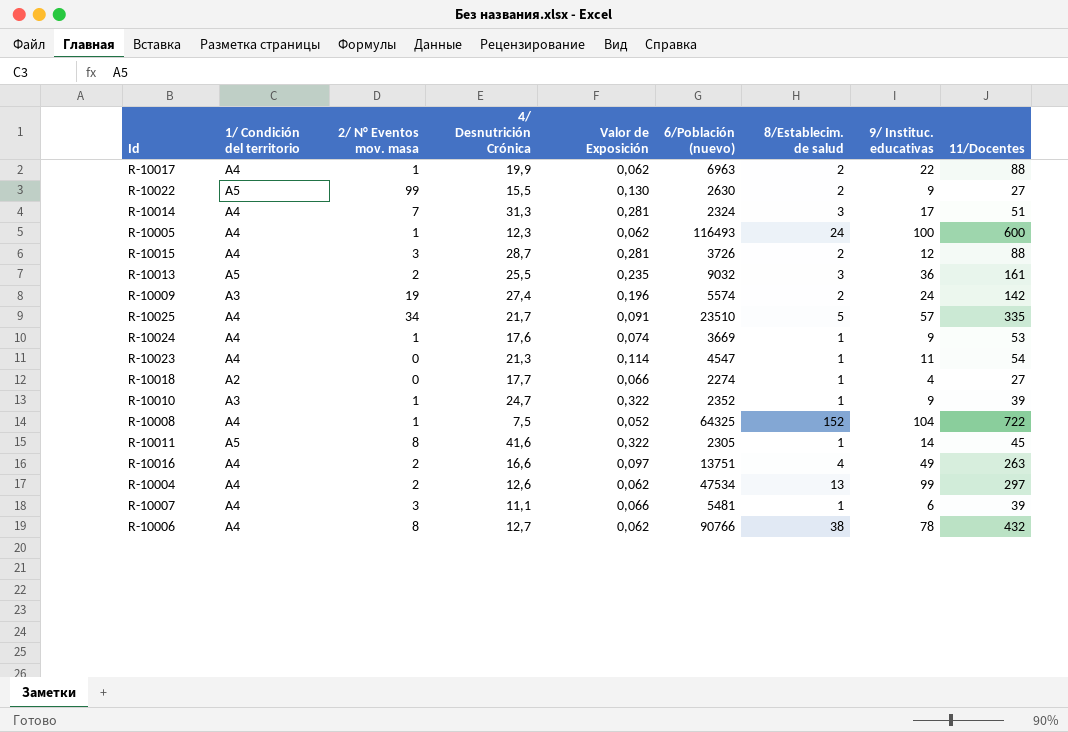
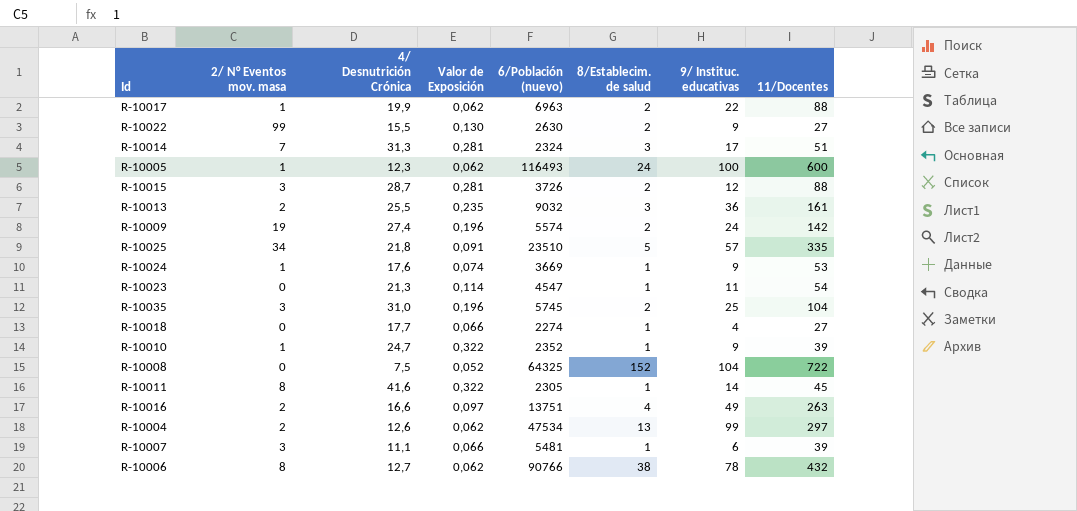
column 1/ Condición del territorio | position: 2 -> none
R-10025 | 4/ Desnutrición Crónica: 21,7 -> 21,8
row R-10035: none -> 3 | 31,0 | 0,196 | 5745 | 2 | 25 | 104
R-10008 | 2/ N° Eventos mov. masa: 1 -> 0

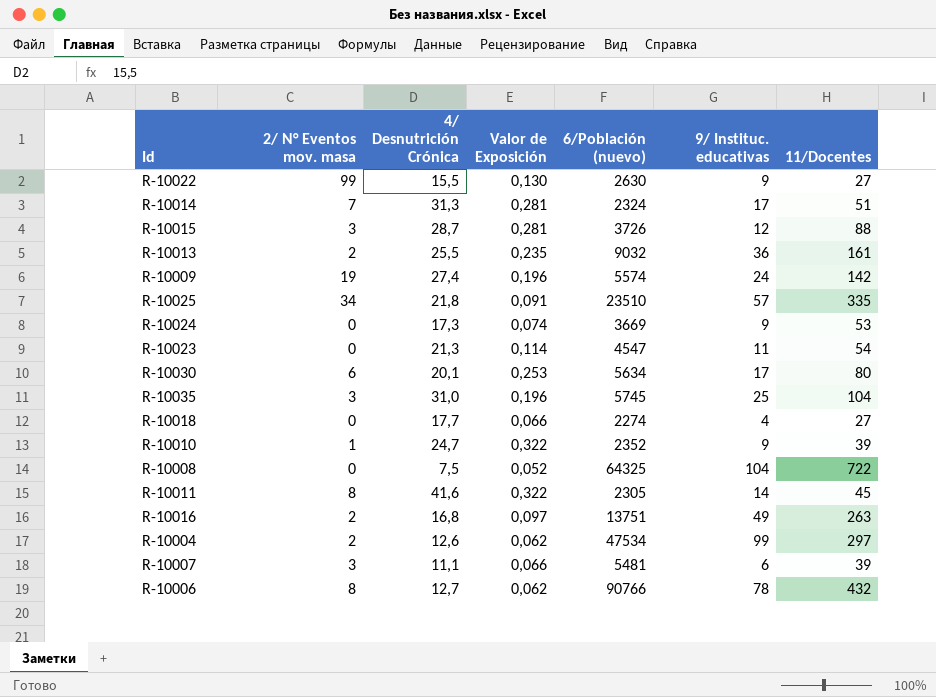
column 8/Establecim. de salud | position: 6 -> none
row R-10017: 1 | 19,9 | 0,062 | 6963 | 2 | 22 | 88 -> none
row R-10005: 1 | 12,3 | 0,062 | 116493 | 24 | 100 | 600 -> none
R-10024 | 2/ N° Eventos mov. masa: 1 -> 0
R-10024 | 4/ Desnutrición Crónica: 17,6 -> 17,3
row R-10030: none -> 6 | 20,1 | 0,253 | 5634 | 17 | 80
R-10016 | 4/ Desnutrición Crónica: 16,6 -> 16,8

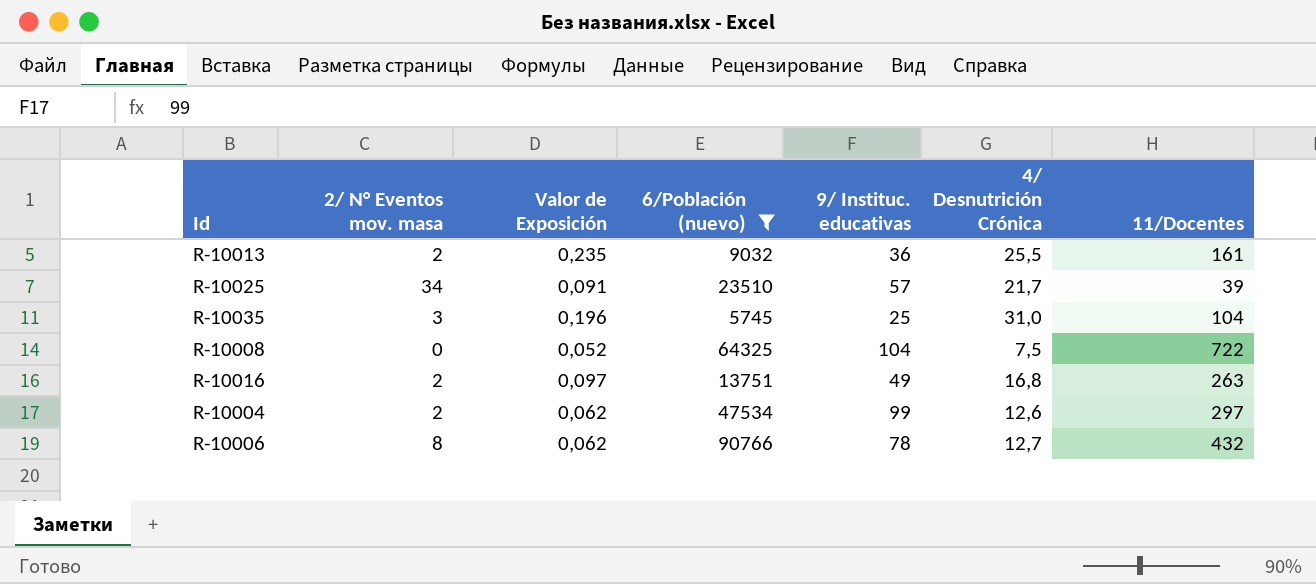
filter: none -> 6/Población (nuevo) >= 5745
column 4/ Desnutrición Crónica | position: 3 -> 6
R-10025 | 4/ Desnutrición Crónica: 21,8 -> 21,7
R-10025 | 11/Docentes: 335 -> 39

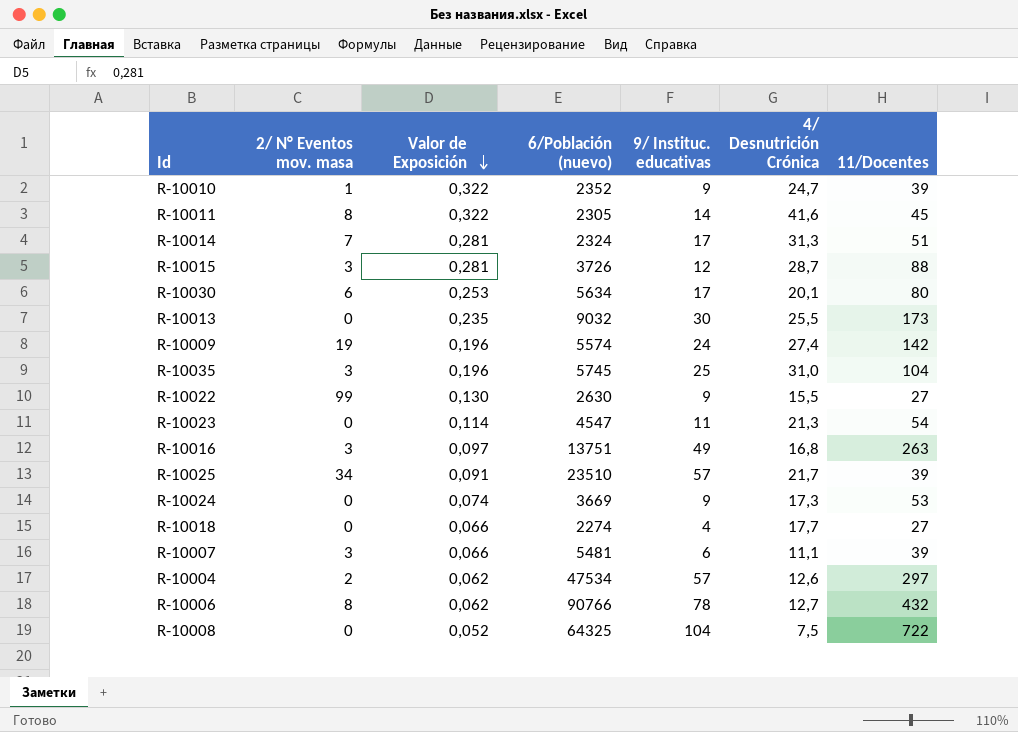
filter: 6/Población (nuevo) >= 5745 -> none
row order: none -> Valor de Exposición descending
R-10013 | 2/ N° Eventos mov. masa: 2 -> 0
R-10013 | 9/ Instituc. educativas: 36 -> 30
R-10013 | 11/Docentes: 161 -> 173
R-10016 | 2/ N° Eventos mov. masa: 2 -> 3
R-10004 | 9/ Instituc. educativas: 99 -> 57

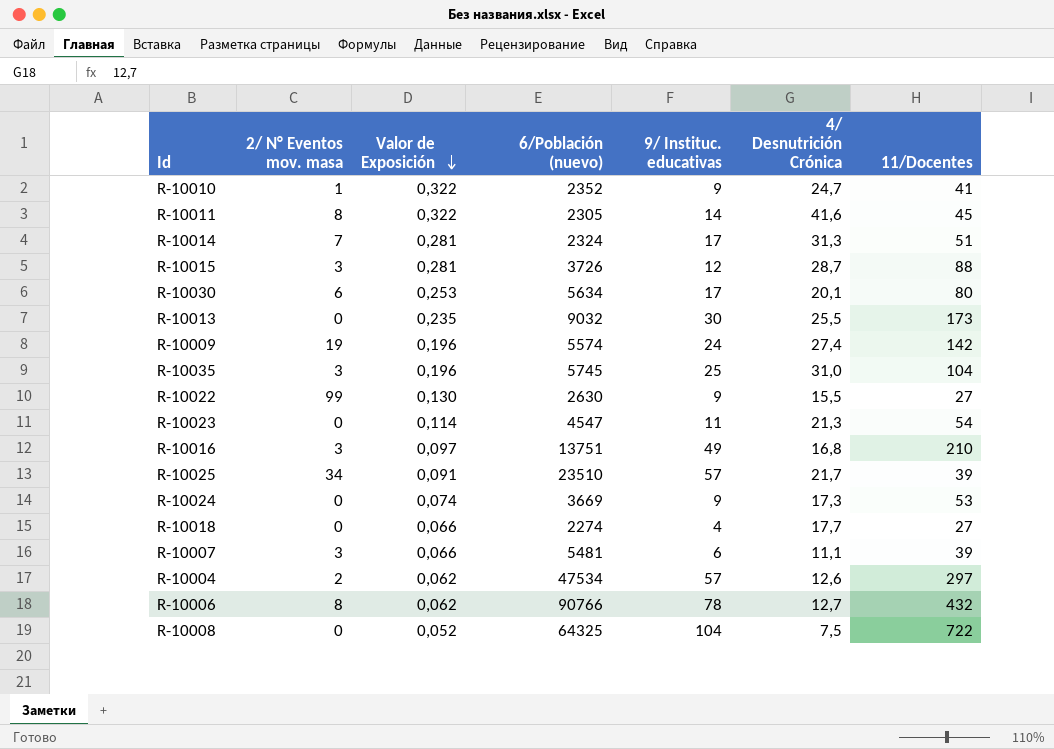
R-10010 | 11/Docentes: 39 -> 41
R-10016 | 11/Docentes: 263 -> 210

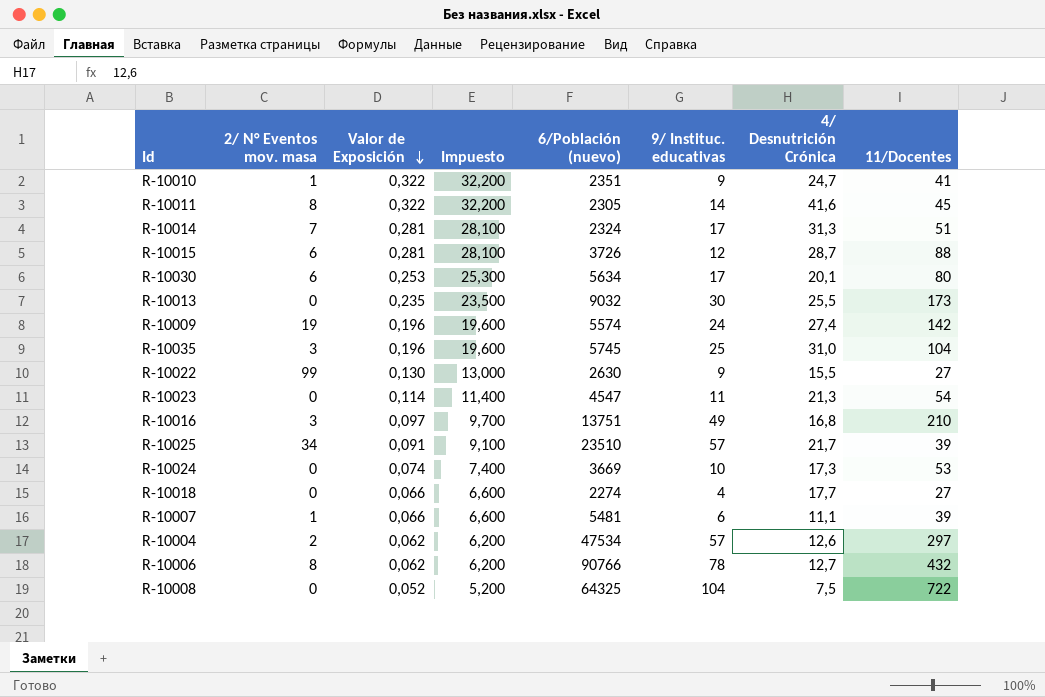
column Impuesto | formula: none -> [Valor de Exposición] * 100
R-10010 | 6/Población (nuevo): 2352 -> 2351
R-10015 | 2/ N° Eventos mov. masa: 3 -> 6
R-10024 | 9/ Instituc. educativas: 9 -> 10
R-10007 | 2/ N° Eventos mov. masa: 3 -> 1

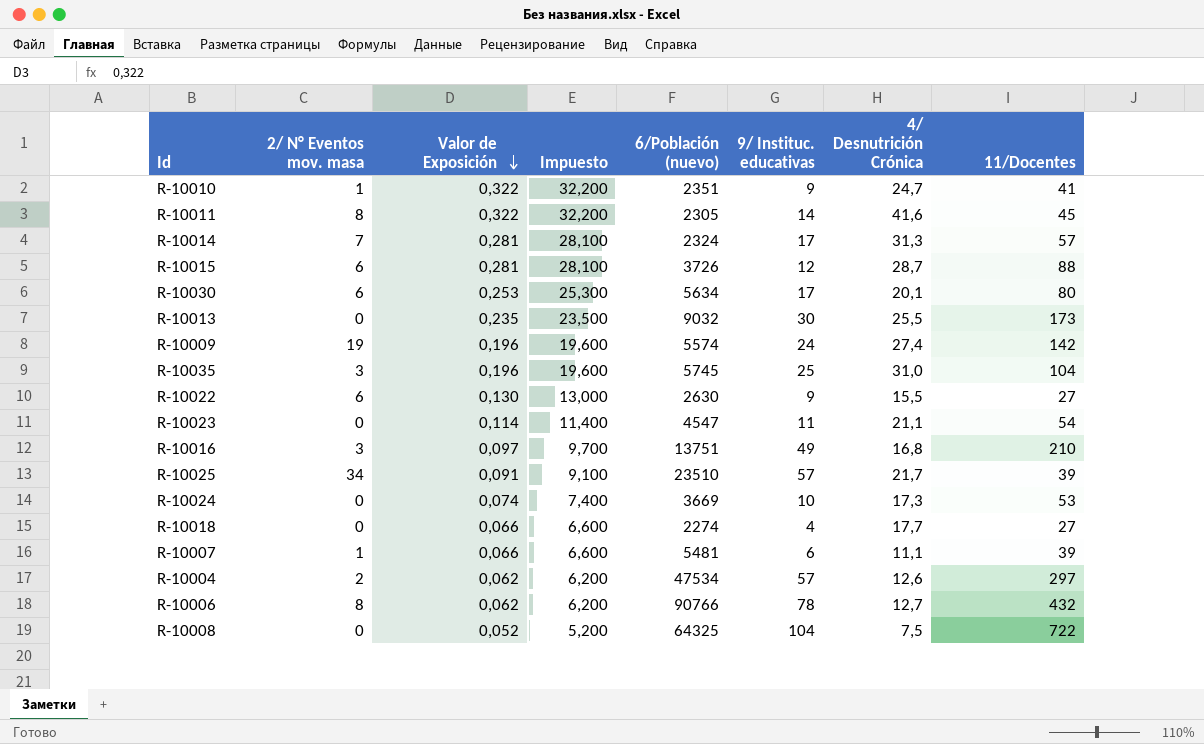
R-10014 | 11/Docentes: 51 -> 57
R-10022 | 2/ N° Eventos mov. masa: 99 -> 6
R-10023 | 4/ Desnutrición Crónica: 21,3 -> 21,1

